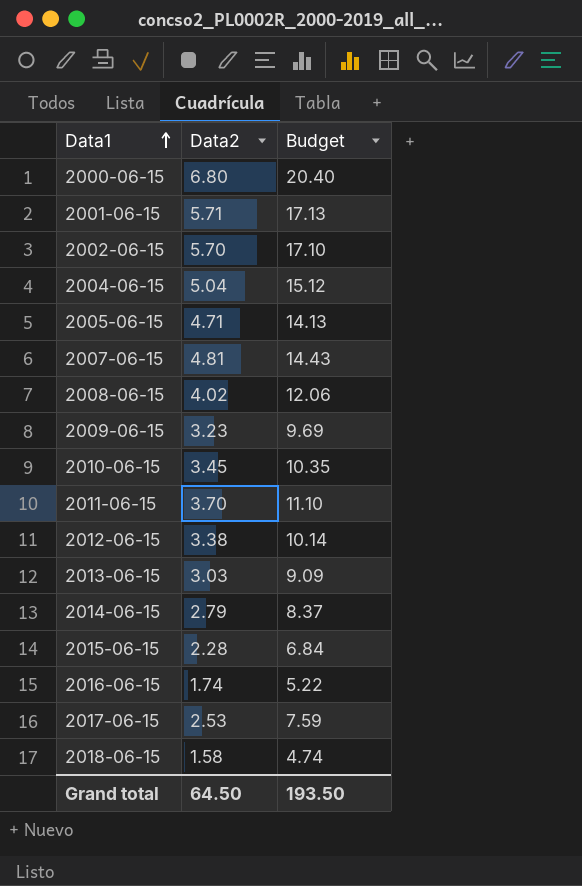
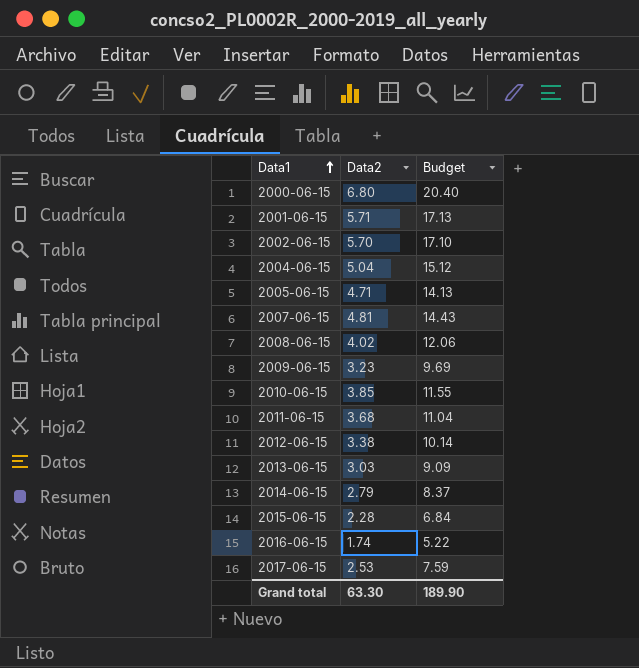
row 2018-06-15: 1.58 | 4.74 -> none
2010-06-15 | Data2: 3.45 -> 3.85
2010-06-15 | Budget: 10.35 -> 11.55
2011-06-15 | Data2: 3.70 -> 3.68
2011-06-15 | Budget: 11.10 -> 11.04
Grand total | Data2: 64.50 -> 63.30
Grand total | Budget: 193.50 -> 189.90

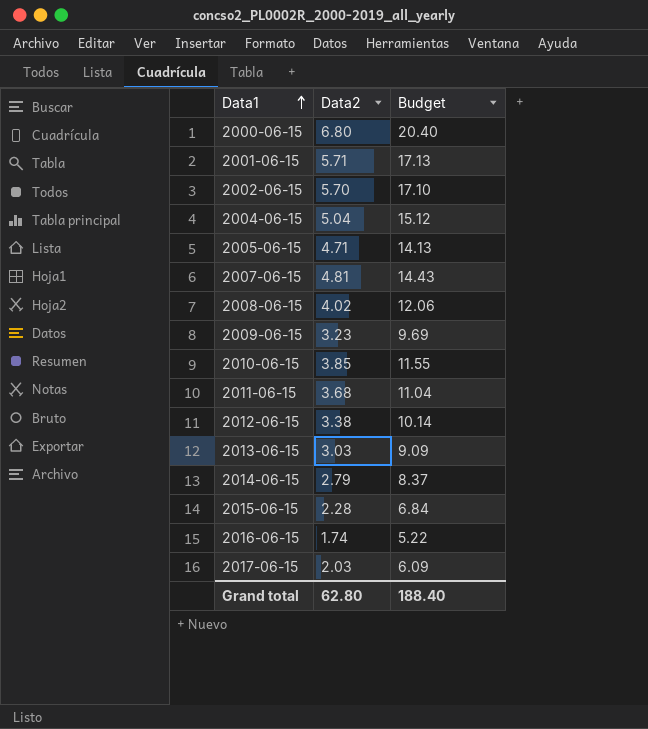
2017-06-15 | Data2: 2.53 -> 2.03
2017-06-15 | Budget: 7.59 -> 6.09
Grand total | Data2: 63.30 -> 62.80
Grand total | Budget: 189.90 -> 188.40

